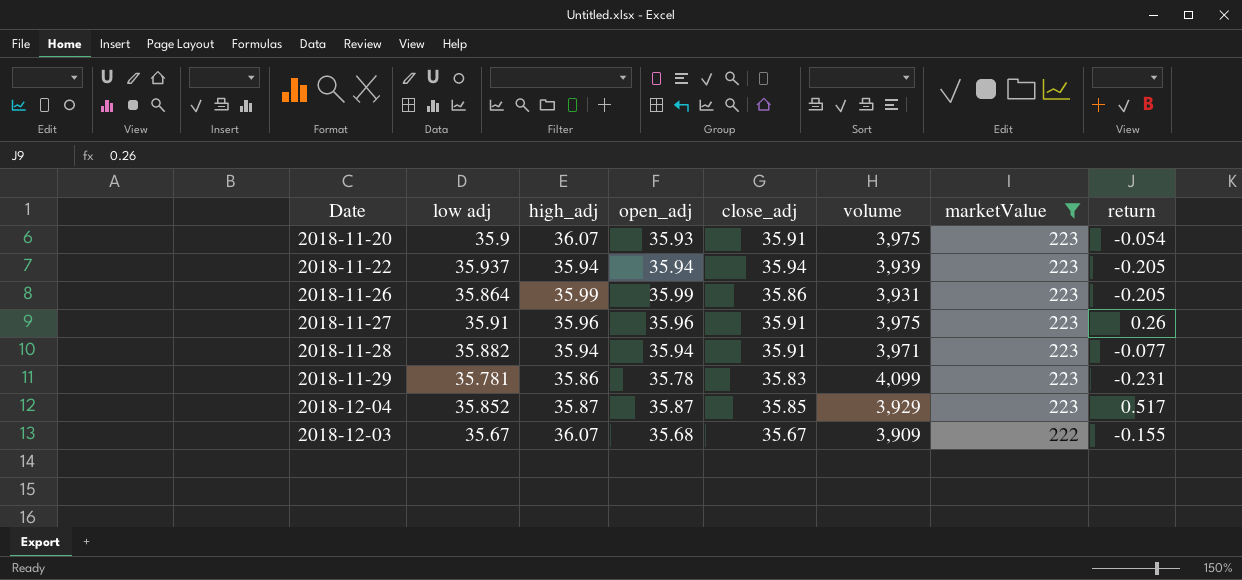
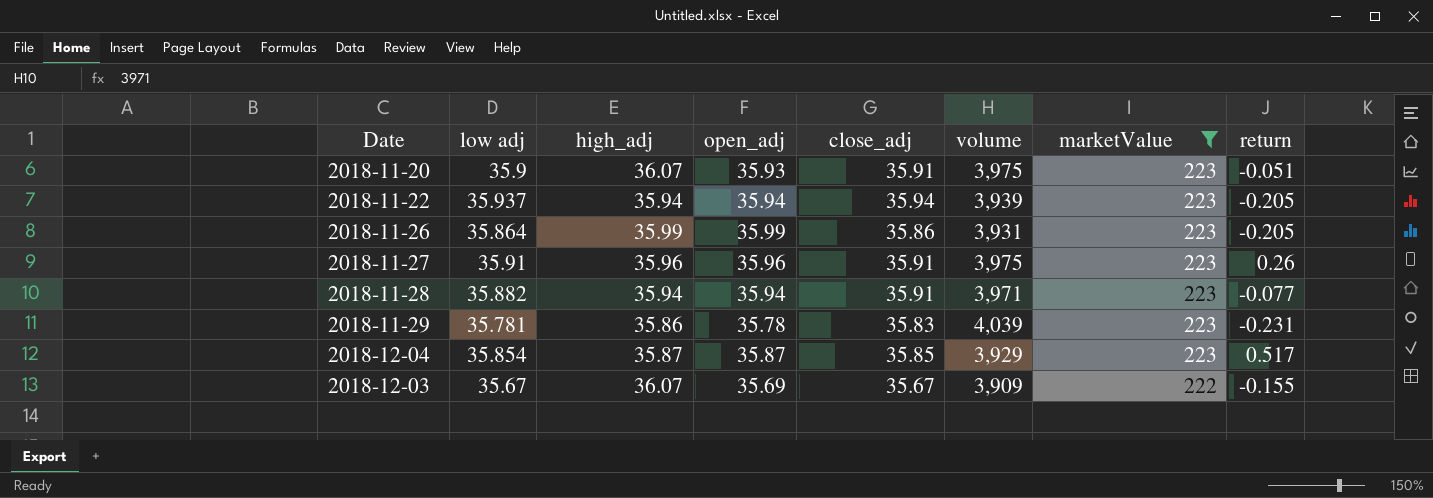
2018-11-20 | return: -0.054 -> -0.051
2018-11-29 | volume: 4,099 -> 4,039
2018-12-04 | low adj: 35.852 -> 35.854
2018-12-03 | open_adj: 35.68 -> 35.69

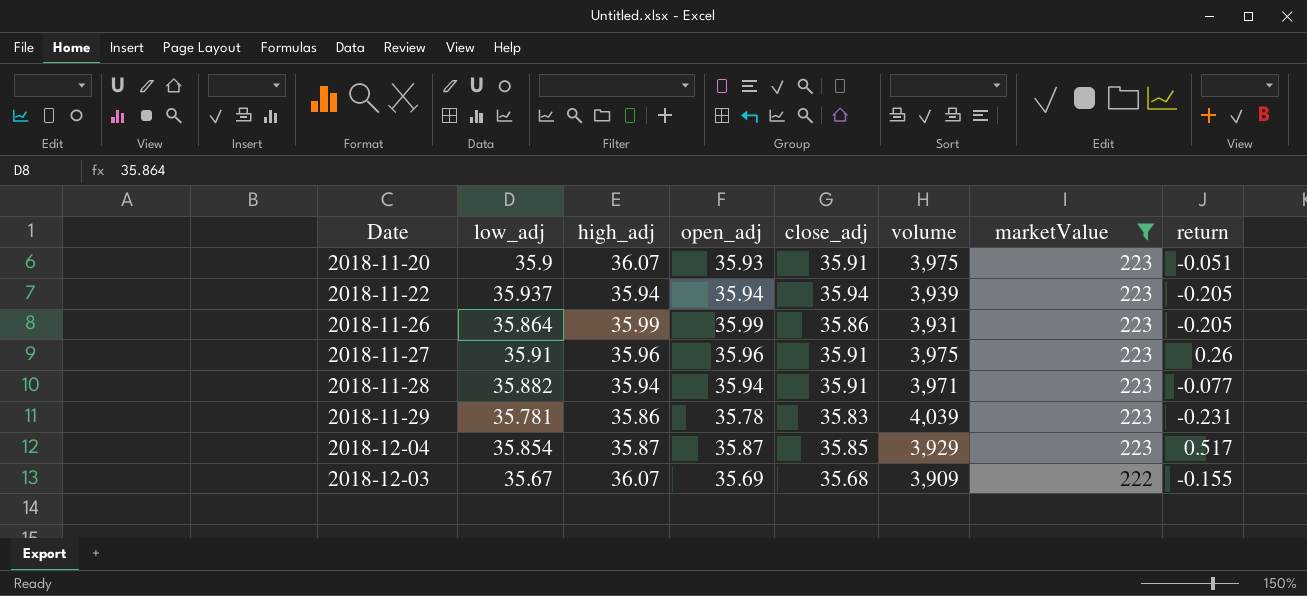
column name: low adj -> low_adj
2018-12-03 | close_adj: 35.67 -> 35.68

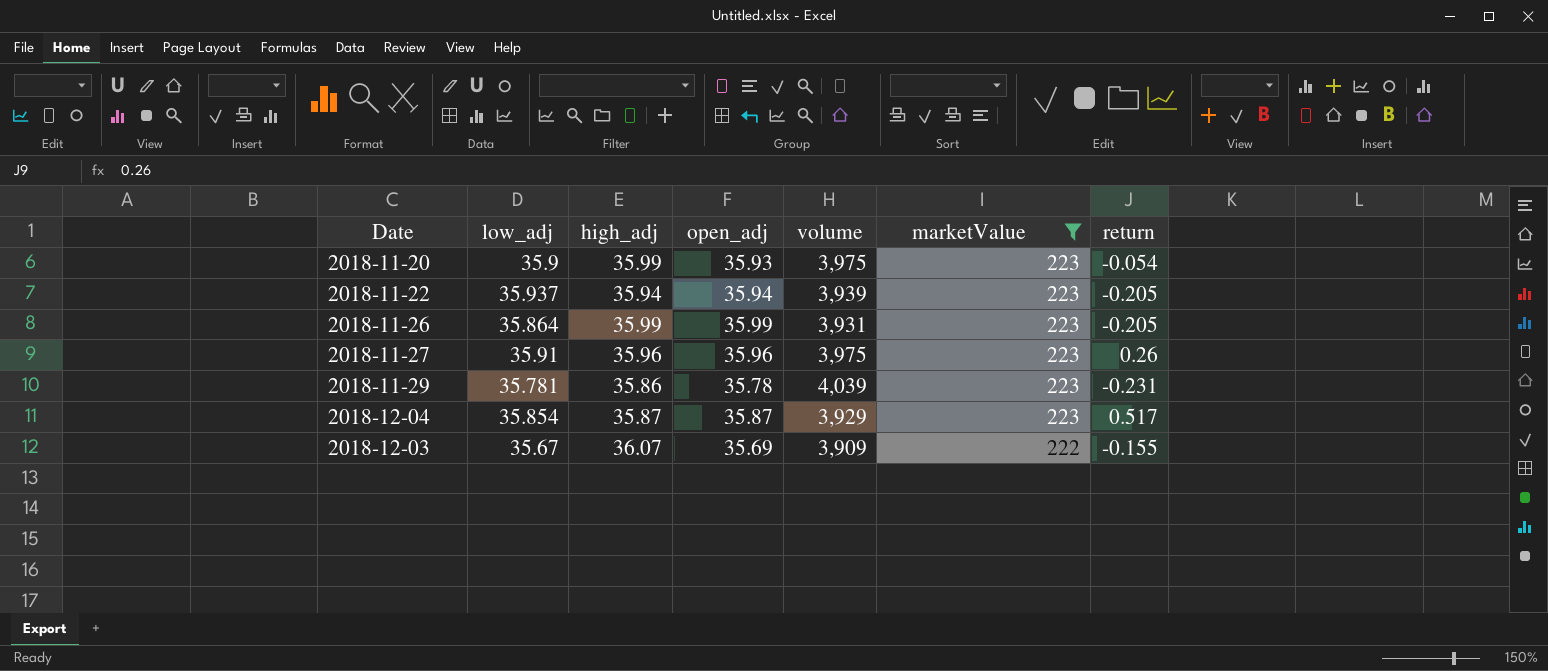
column close_adj | position: 5 -> none
row 2018-11-28: 35.882 | 35.94 | 35.94 | 35.91 | 3,971 | 223 | -0.077 -> none
2018-11-20 | high_adj: 36.07 -> 35.99
2018-11-20 | return: -0.051 -> -0.054

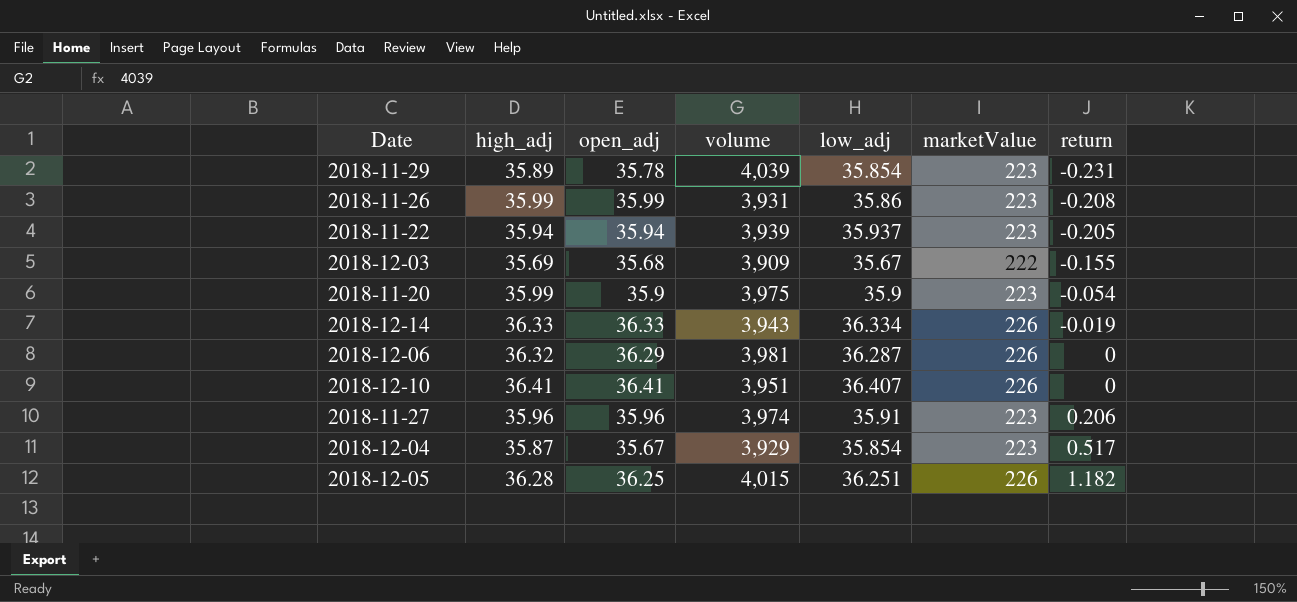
filter: marketValue != 226 -> none
row order: marketValue descending -> return ascending
column low_adj | position: 2 -> 5
2018-11-29 | high_adj: 35.86 -> 35.89
2018-11-29 | low_adj: 35.781 -> 35.854
2018-11-26 | low_adj: 35.864 -> 35.86
2018-11-26 | return: -0.205 -> -0.208
2018-12-03 | high_adj: 36.07 -> 35.69
2018-12-03 | open_adj: 35.69 -> 35.68
2018-11-20 | open_adj: 35.93 -> 35.9
2018-11-27 | volume: 3,975 -> 3,974
2018-11-27 | return: 0.26 -> 0.206
2018-12-04 | open_adj: 35.87 -> 35.67

